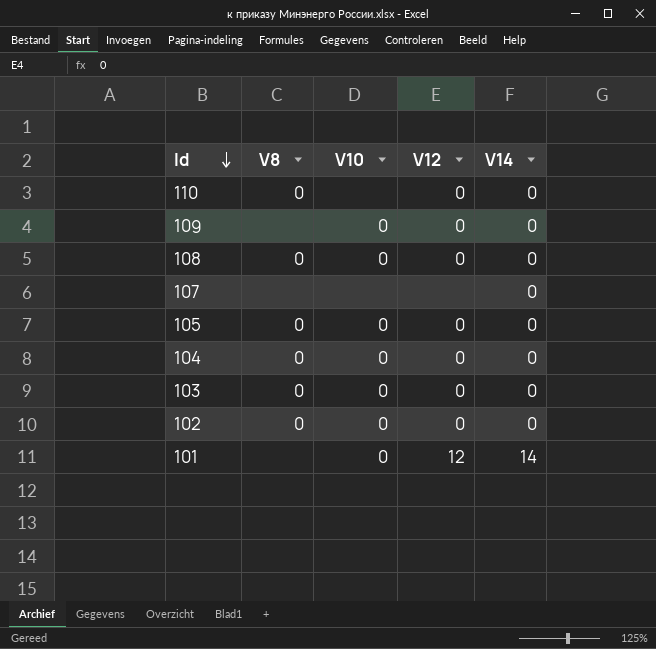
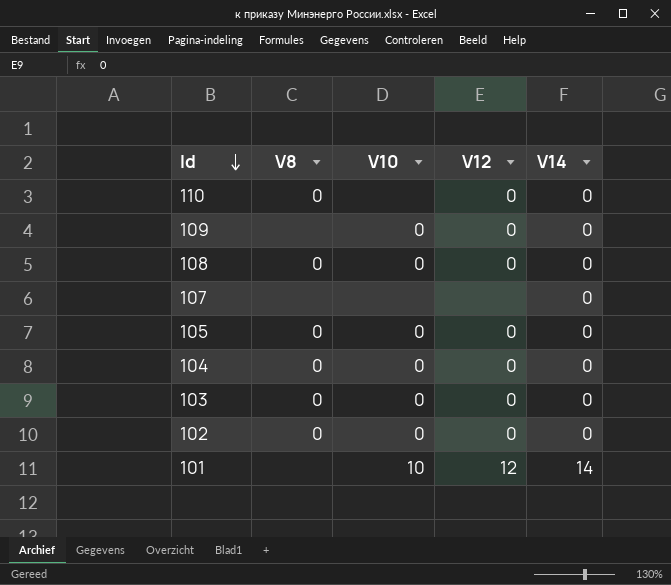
101 | V10: 0 -> 10

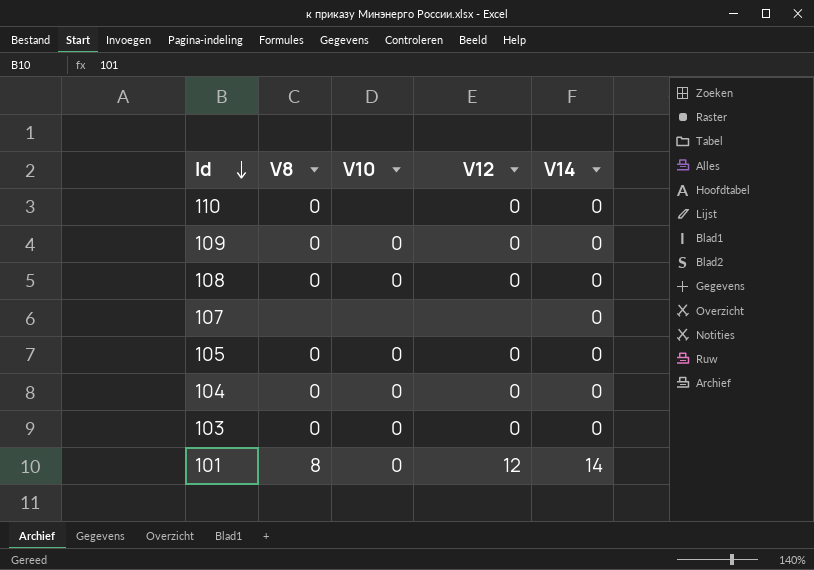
row 102: 0 | 0 | 0 | 0 -> none
109 | V8: none -> 0
101 | V8: none -> 8
101 | V10: 10 -> 0

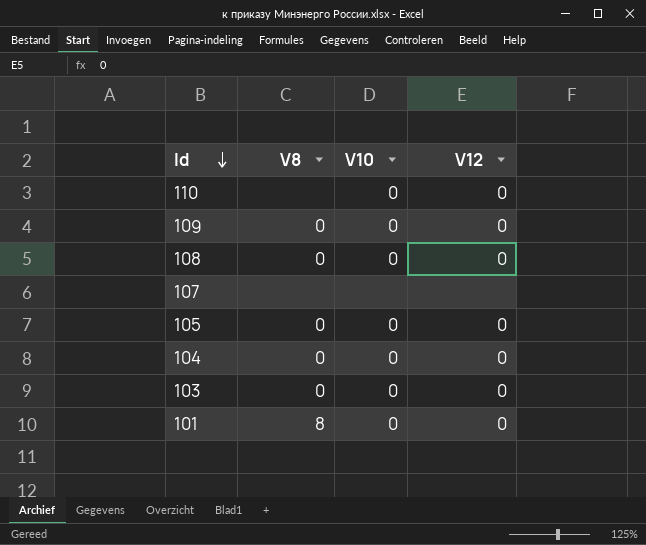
column V14 | position: 5 -> none
110 | V8: 0 -> none
110 | V10: none -> 0
101 | V12: 12 -> 0

